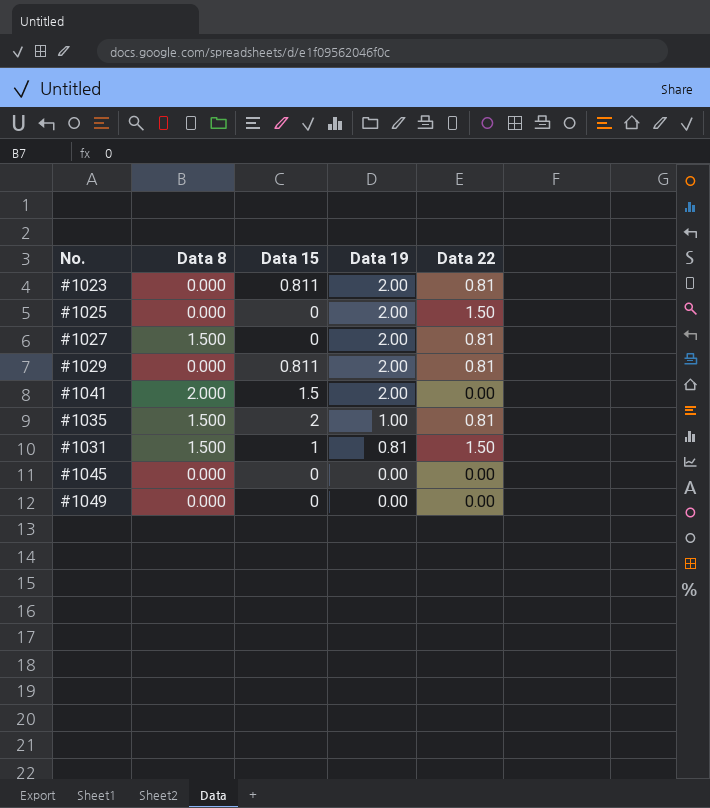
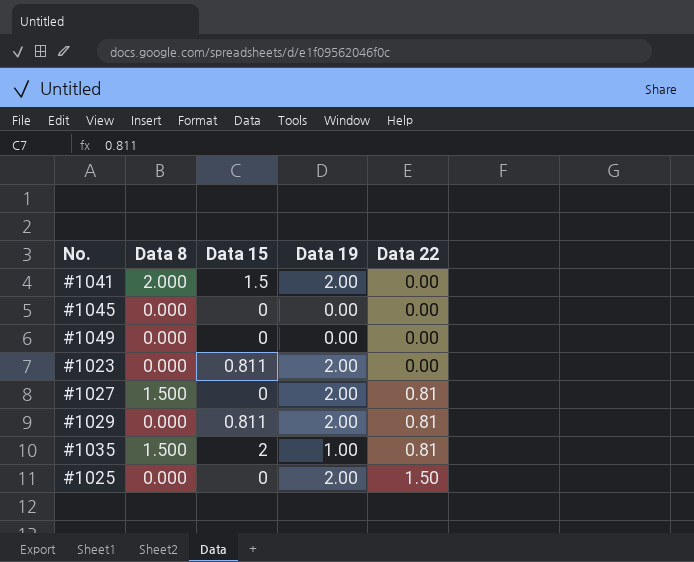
row order: Data 19 descending -> Data 22 ascending
row #1031: 1.500 | 1 | 0.81 | 1.50 -> none
#1023 | Data 22: 0.81 -> 0.00

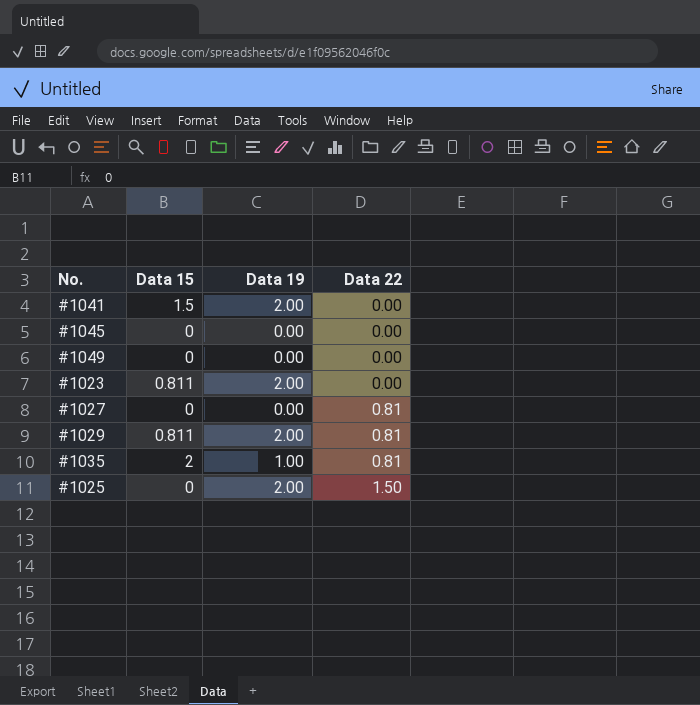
column Data 8 | position: 2 -> none
#1027 | Data 19: 2.00 -> 0.00

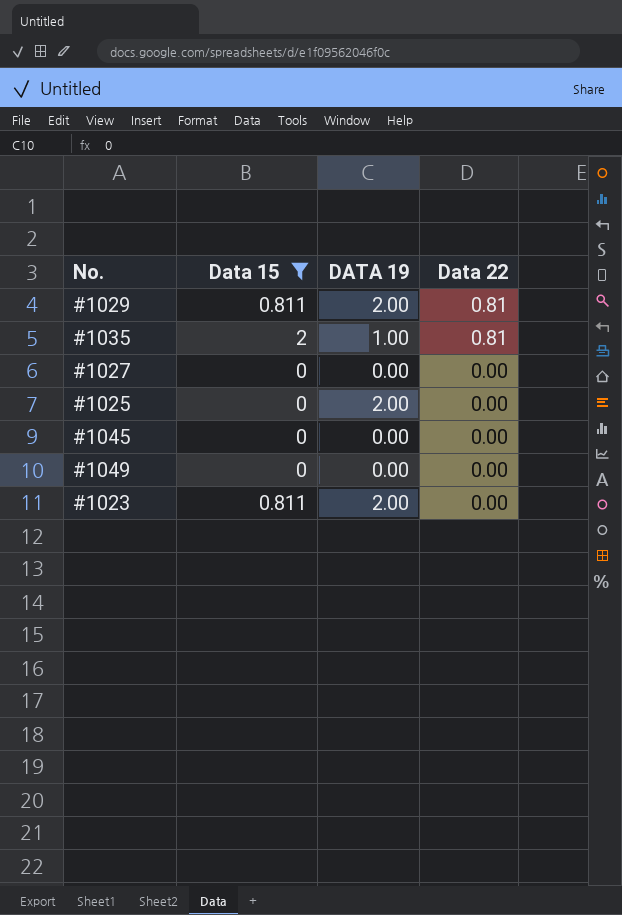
filter: none -> Data 15 != 1.5
row order: Data 22 ascending -> Data 22 descending
column name: Data 19 -> DATA 19
#1027 | Data 22: 0.81 -> 0.00
#1025 | Data 22: 1.50 -> 0.00

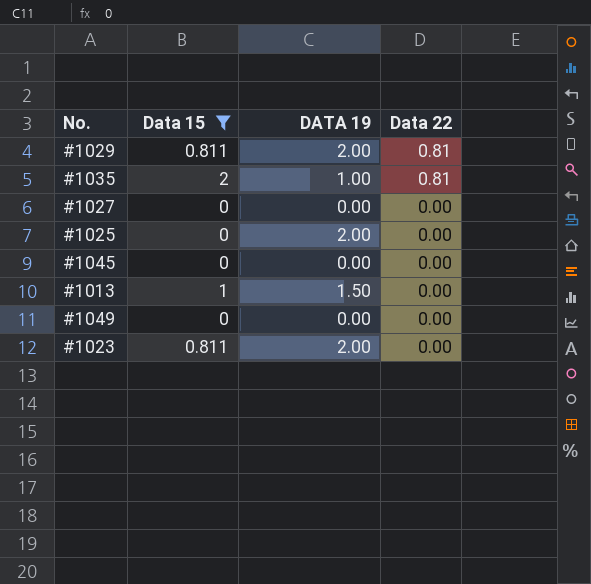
row #1013: none -> 1 | 1.50 | 0.00

